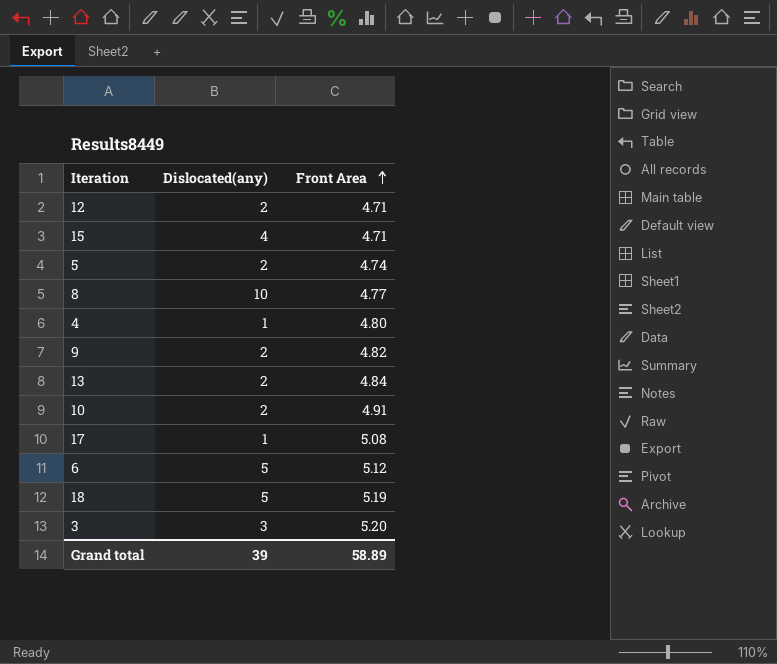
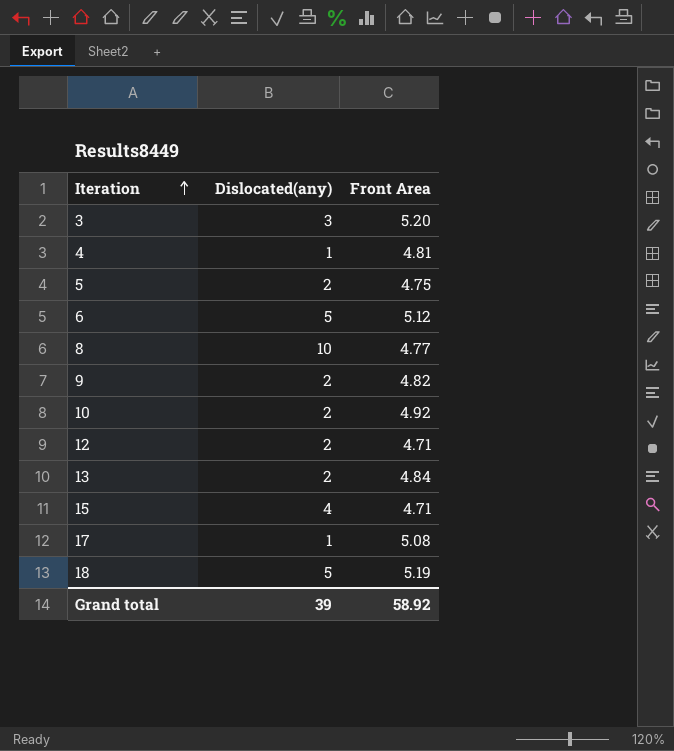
row order: Front Area ascending -> Iteration ascending
4 | Front Area: 4.80 -> 4.81
5 | Front Area: 4.74 -> 4.75
10 | Front Area: 4.91 -> 4.92
Grand total | Front Area: 58.89 -> 58.92

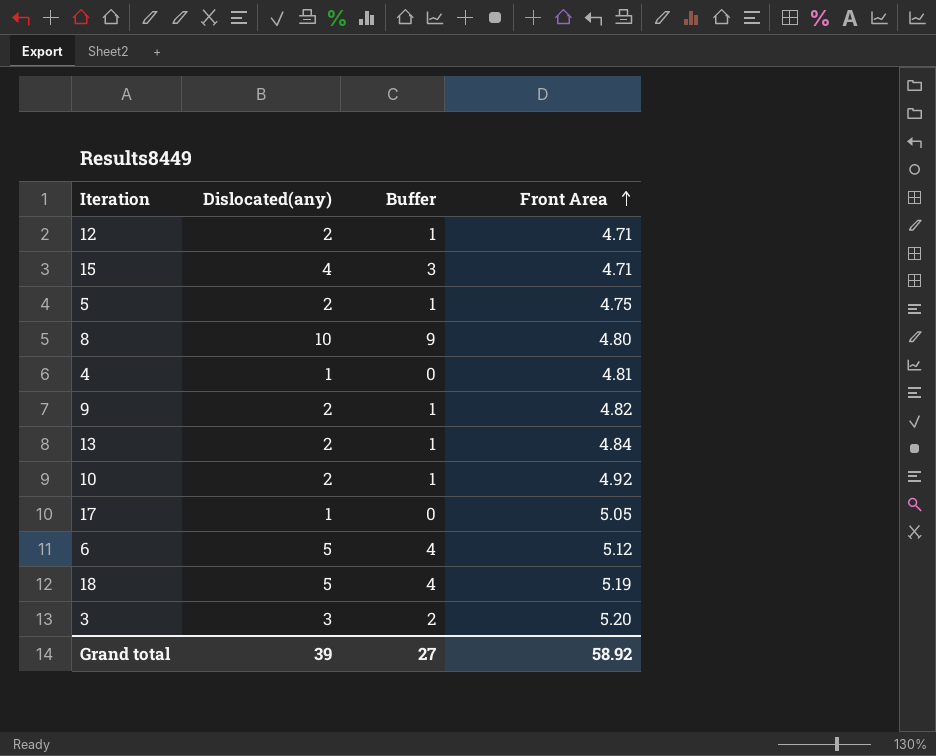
row order: Iteration ascending -> Front Area ascending
column Buffer | formula: none -> [Dislocated(any)] - 1
8 | Front Area: 4.77 -> 4.80
17 | Front Area: 5.08 -> 5.05

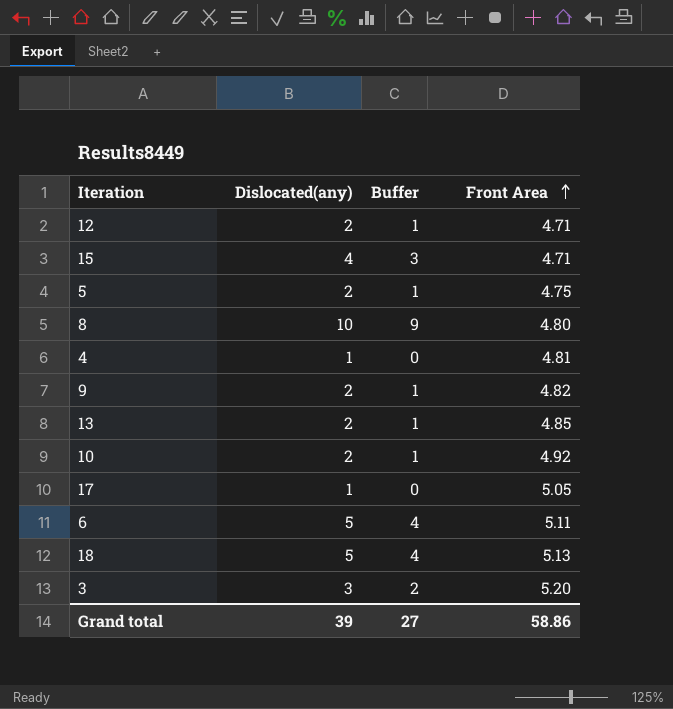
13 | Front Area: 4.84 -> 4.85
6 | Front Area: 5.12 -> 5.11
18 | Front Area: 5.19 -> 5.13
Grand total | Front Area: 58.92 -> 58.86

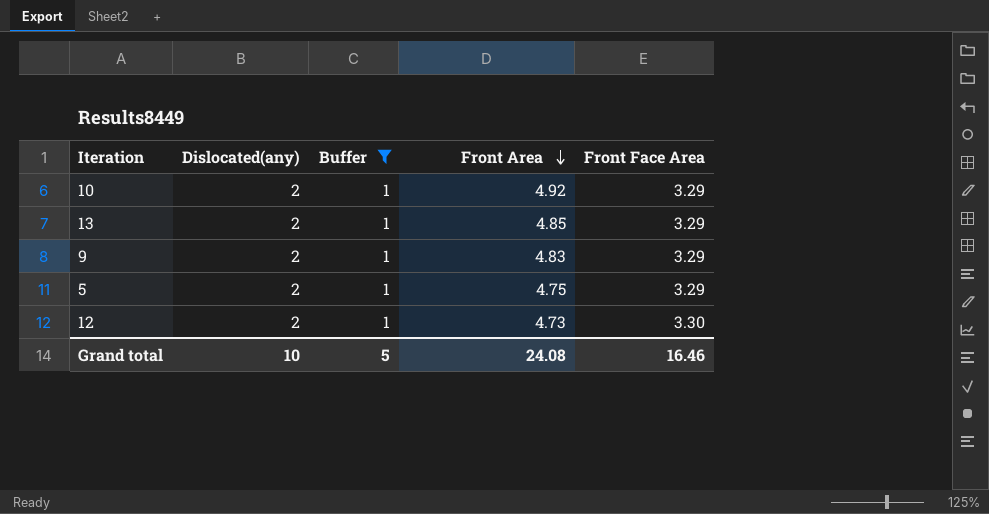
filter: none -> Buffer = 1
row order: Front Area ascending -> Front Area descending
column Front Face Area | position: none -> 5
9 | Front Area: 4.82 -> 4.83
12 | Front Area: 4.71 -> 4.73
Grand total | Dislocated(any): 39 -> 10
Grand total | Buffer: 27 -> 5
Grand total | Front Area: 58.86 -> 24.08

